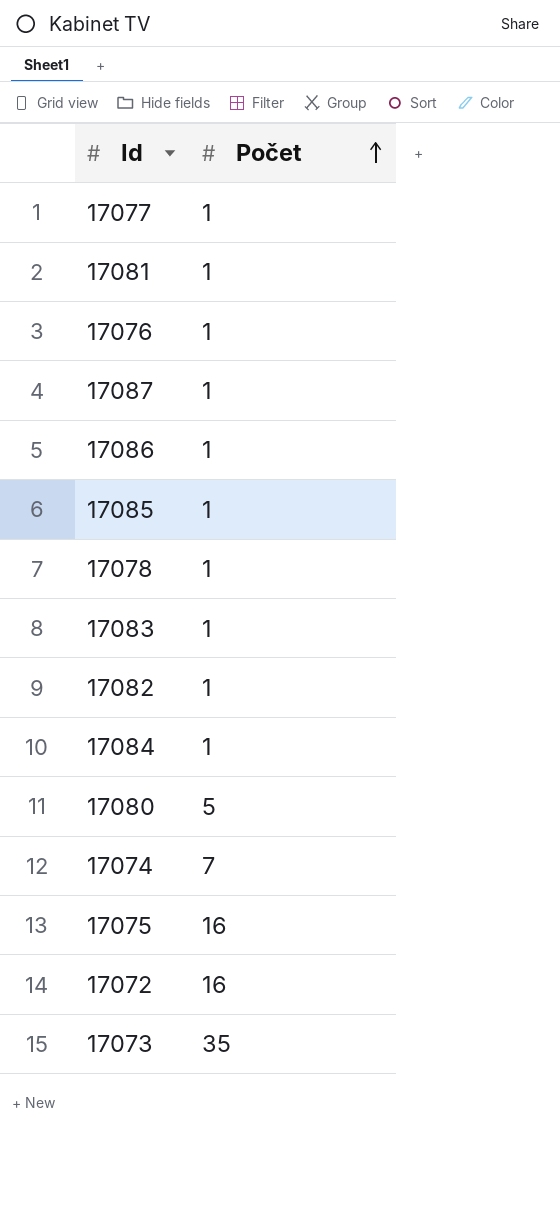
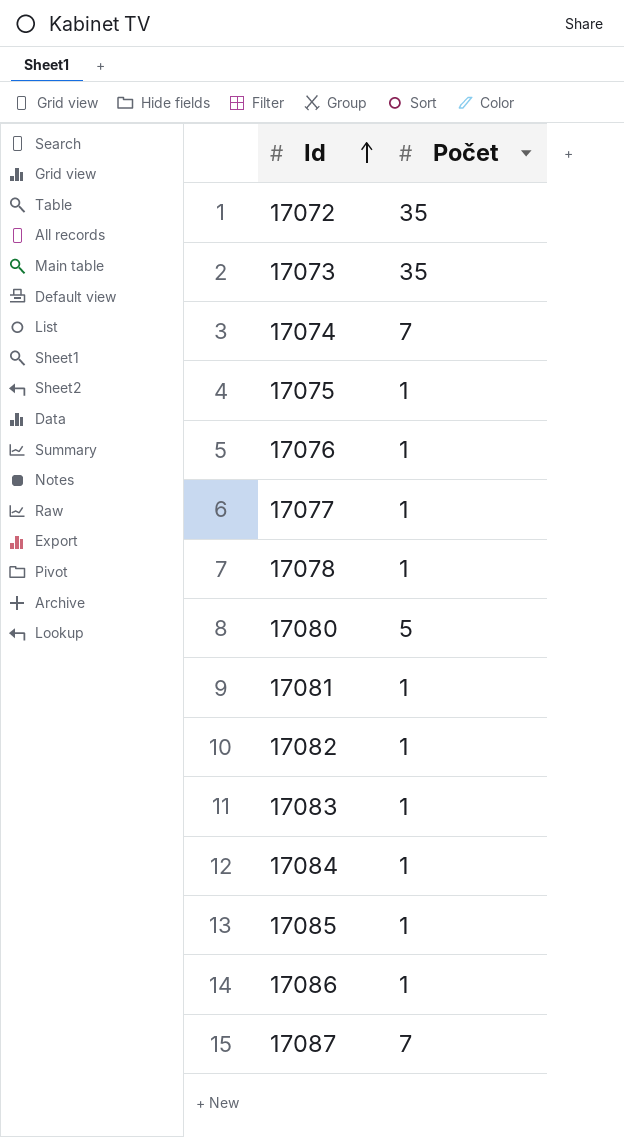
row order: Počet ascending -> Id ascending
17072 | Počet: 16 -> 35
17075 | Počet: 16 -> 1
17087 | Počet: 1 -> 7

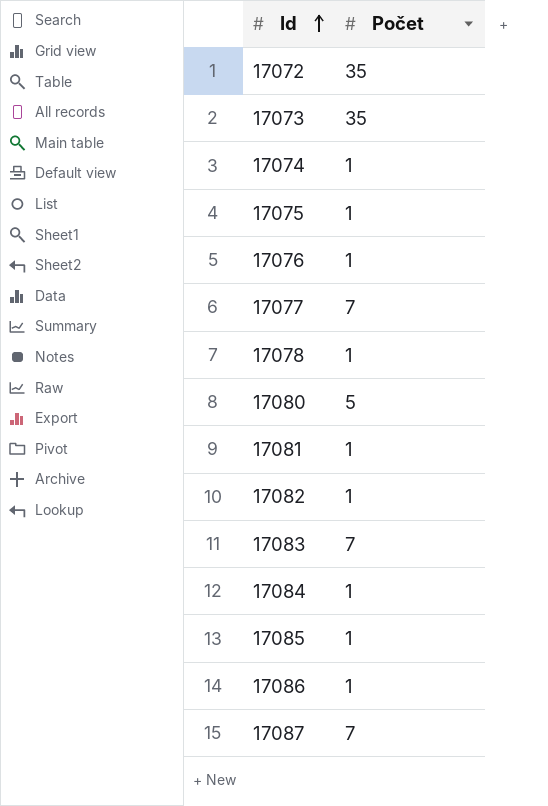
17074 | Počet: 7 -> 1
17077 | Počet: 1 -> 7
17083 | Počet: 1 -> 7

